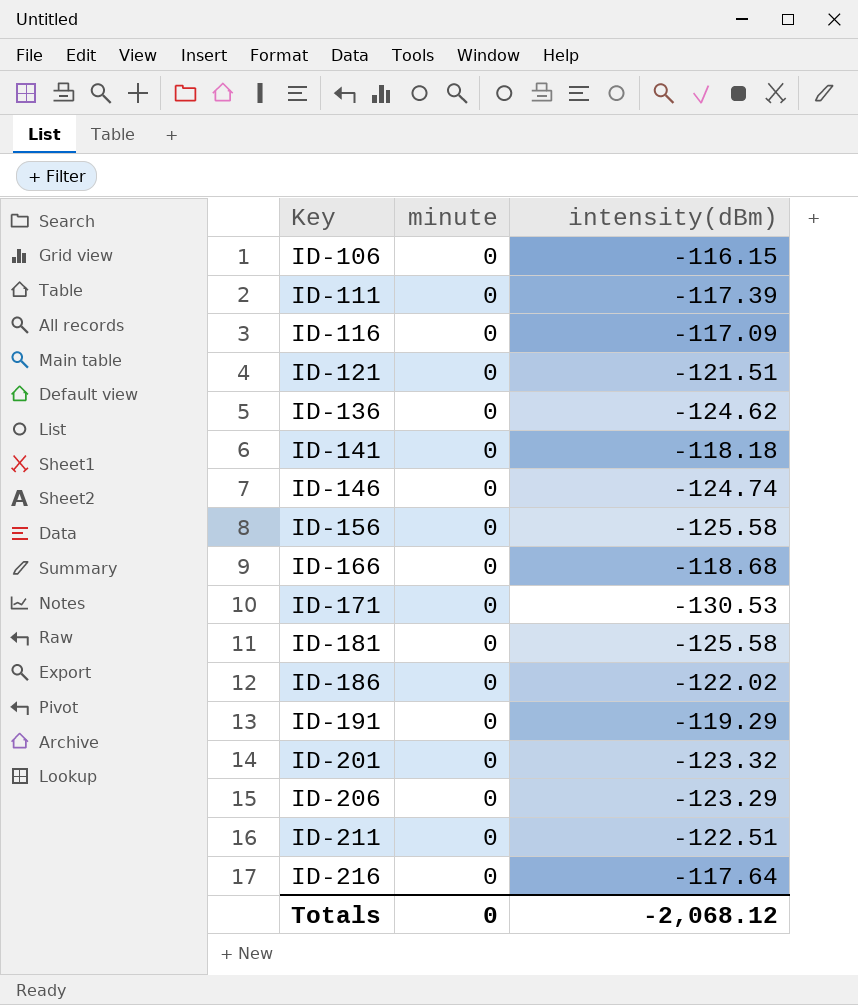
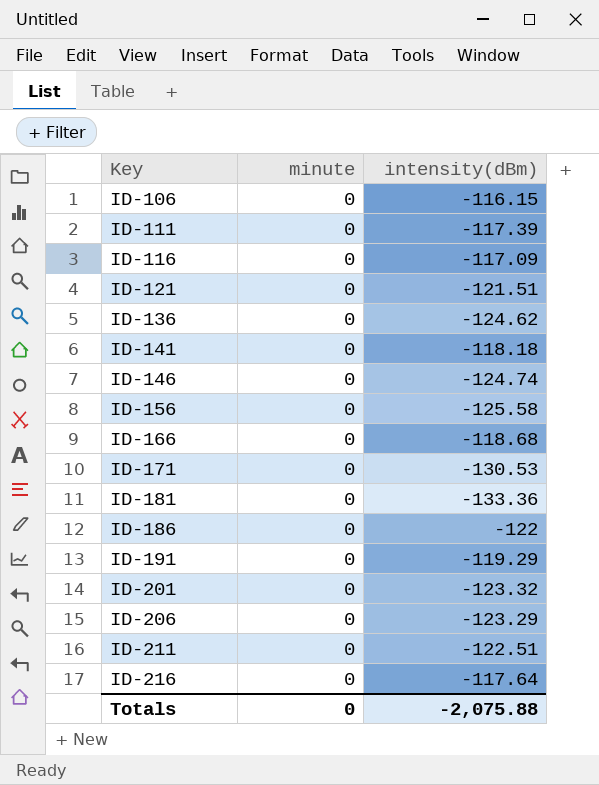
ID-181 | intensity(dBm): -125.58 -> -133.36
ID-186 | intensity(dBm): -122.02 -> -122
Totals | intensity(dBm): -2,068.12 -> -2,075.88

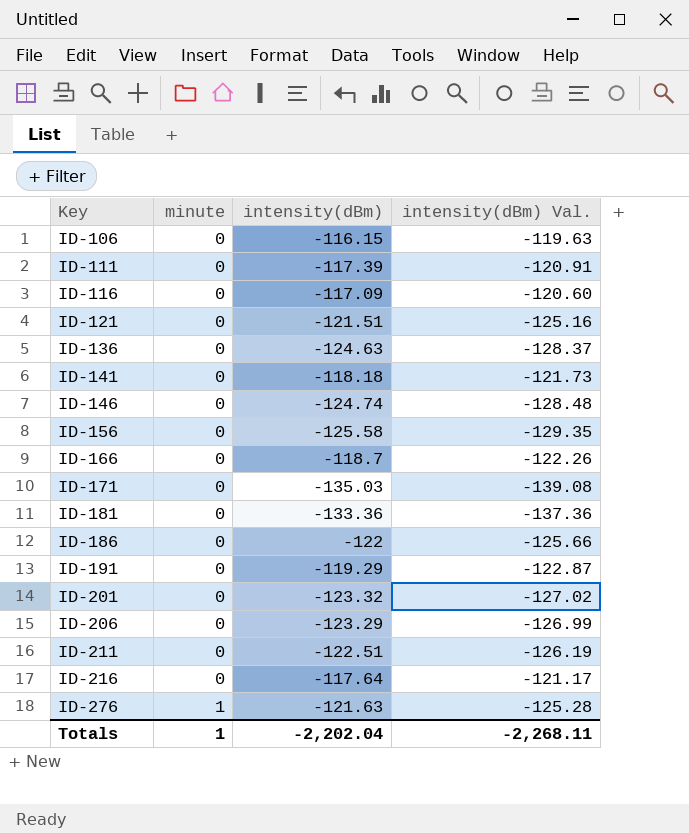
column intensity(dBm) Val. | formula: none -> [intensity(dBm)] * 1.03
ID-136 | intensity(dBm): -124.62 -> -124.63
ID-166 | intensity(dBm): -118.68 -> -118.7
ID-171 | intensity(dBm): -130.53 -> -135.03
row ID-276: none -> 1 | -121.63 | -125.28
Totals | minute: 0 -> 1
Totals | intensity(dBm): -2,075.88 -> -2,202.04

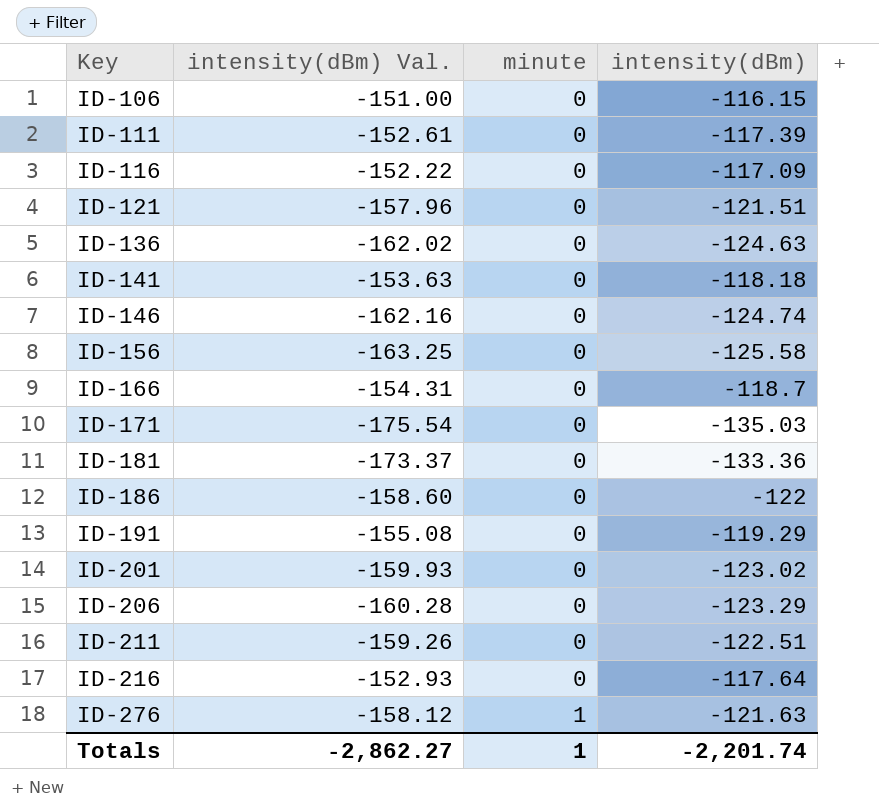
column intensity(dBm) Val. | formula: [intensity(dBm)] * 1.03 -> [intensity(dBm)] * 1.3
column intensity(dBm) Val. | position: 4 -> 2
ID-201 | intensity(dBm): -123.32 -> -123.02
Totals | intensity(dBm) Val.: -2,268.11 -> -2,862.27
Totals | intensity(dBm): -2,202.04 -> -2,201.74

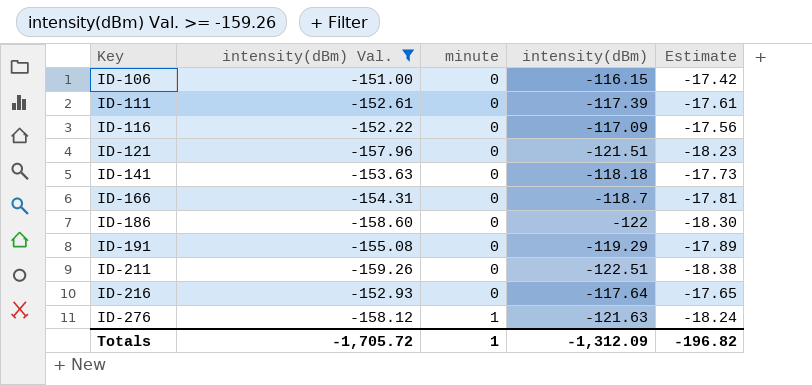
filter: none -> intensity(dBm) Val. >= -159.26
column Estimate | formula: none -> [intensity(dBm)] * 0.15
Totals | intensity(dBm) Val.: -2,862.27 -> -1,705.72
Totals | intensity(dBm): -2,201.74 -> -1,312.09

